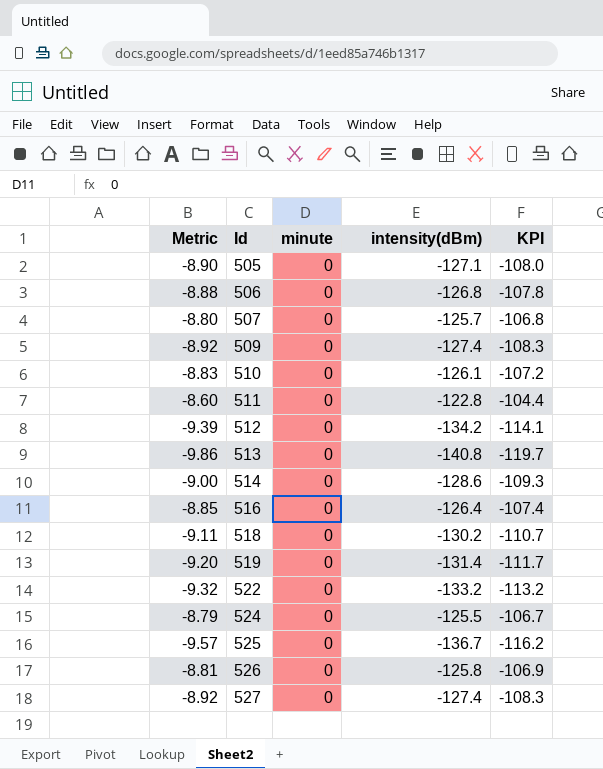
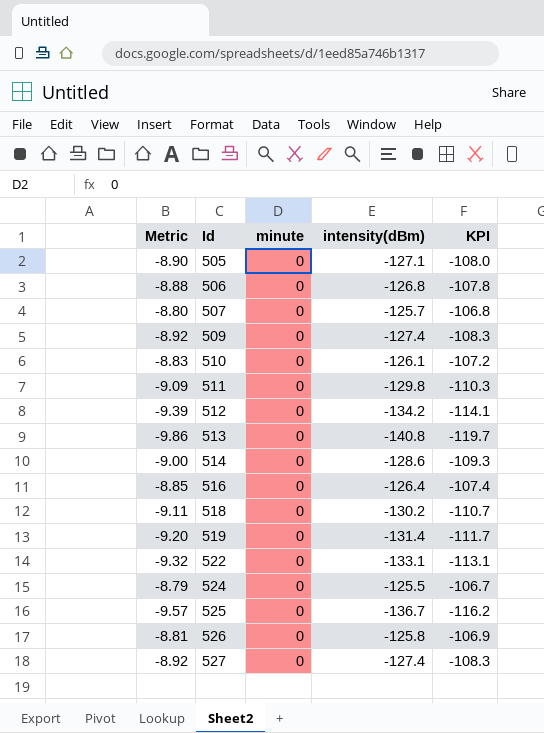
511 | Metric: -8.60 -> -9.09
511 | intensity(dBm): -122.8 -> -129.8
511 | KPI: -104.4 -> -110.3
522 | intensity(dBm): -133.2 -> -133.1
522 | KPI: -113.2 -> -113.1

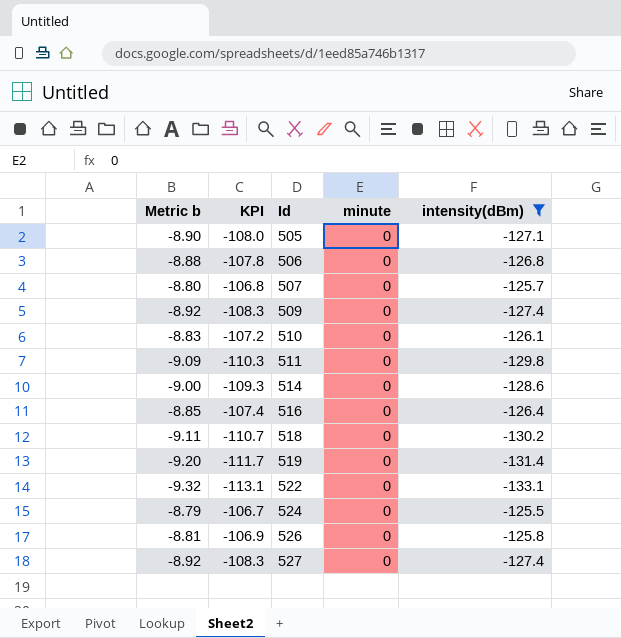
filter: none -> intensity(dBm) >= -133.1
column name: Metric -> Metric b
column KPI | position: 5 -> 2

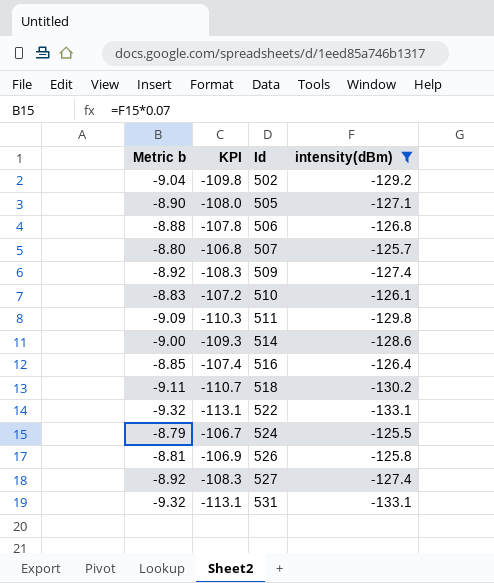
column minute | position: 4 -> none
row 519: -9.20 | -111.7 | 0 | -131.4 -> none
row 502: none -> -9.04 | -109.8 | -129.2
row 531: none -> -9.32 | -113.1 | -133.1

